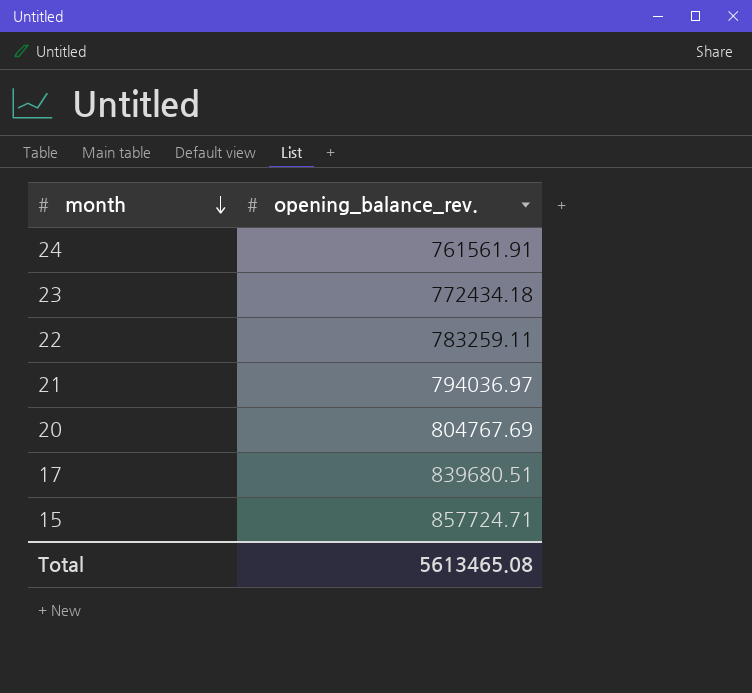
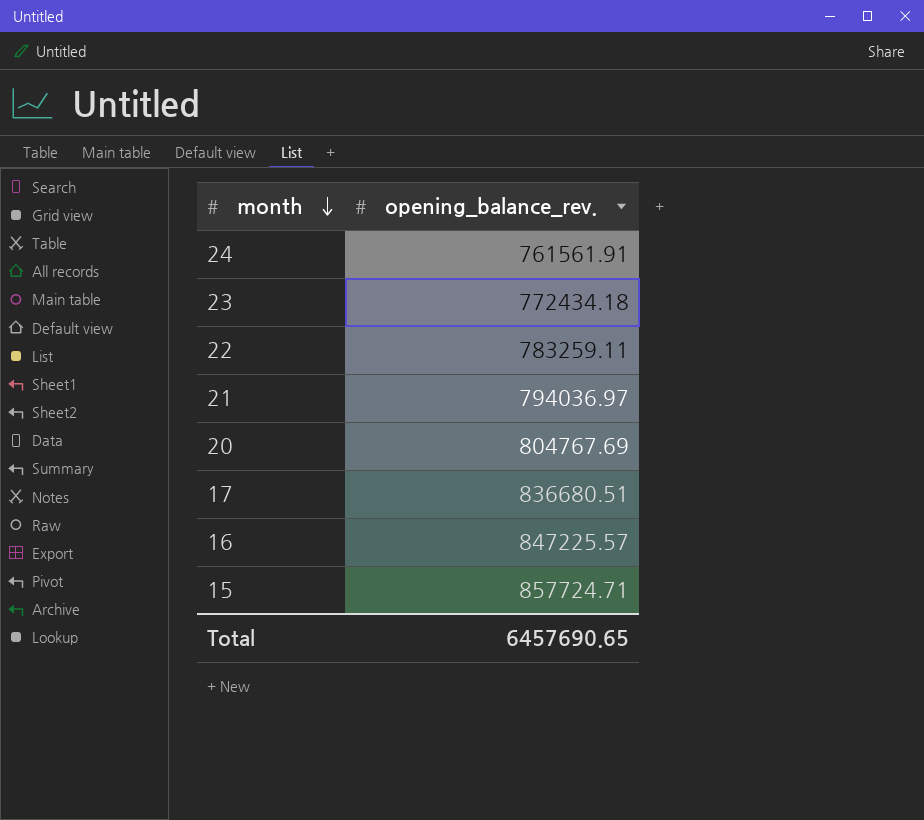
17 | opening_balance_rev.: 839680.51 -> 836680.51
row 16: none -> 847225.57
Total | opening_balance_rev.: 5613465.08 -> 6457690.65

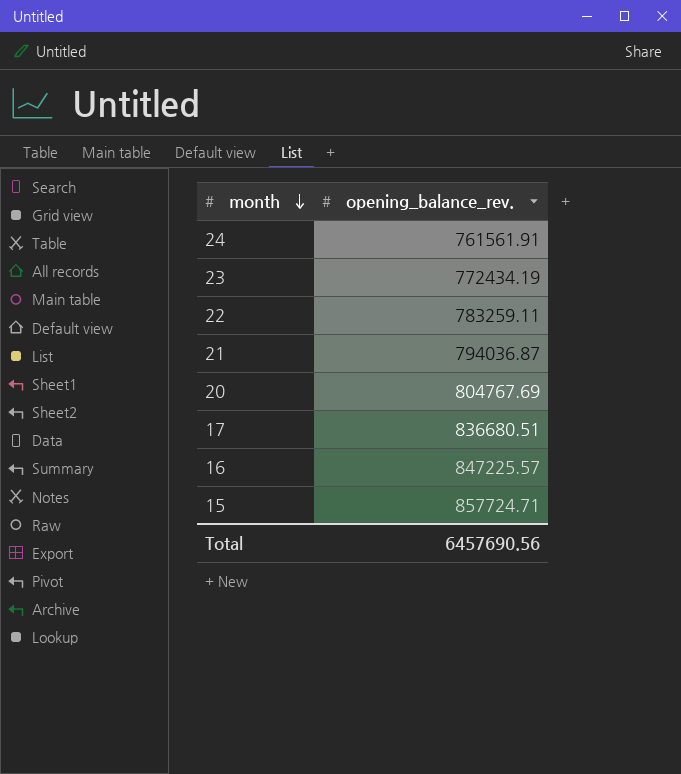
23 | opening_balance_rev.: 772434.18 -> 772434.19
21 | opening_balance_rev.: 794036.97 -> 794036.87
Total | opening_balance_rev.: 6457690.65 -> 6457690.56

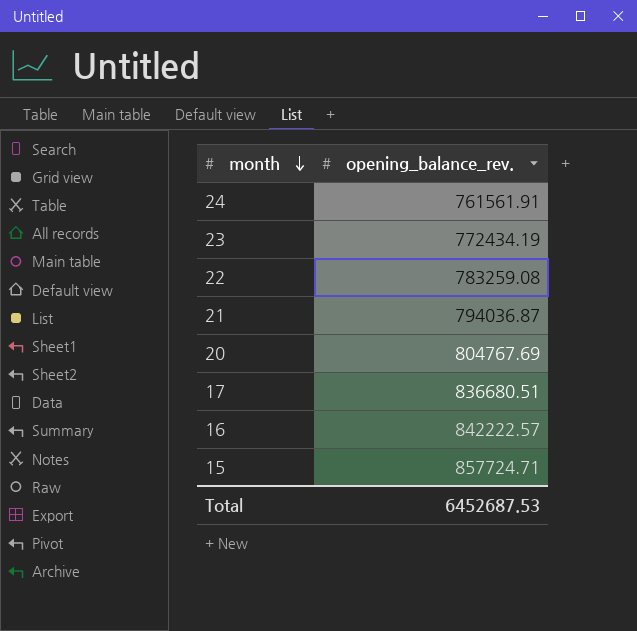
22 | opening_balance_rev.: 783259.11 -> 783259.08
16 | opening_balance_rev.: 847225.57 -> 842222.57
Total | opening_balance_rev.: 6457690.56 -> 6452687.53

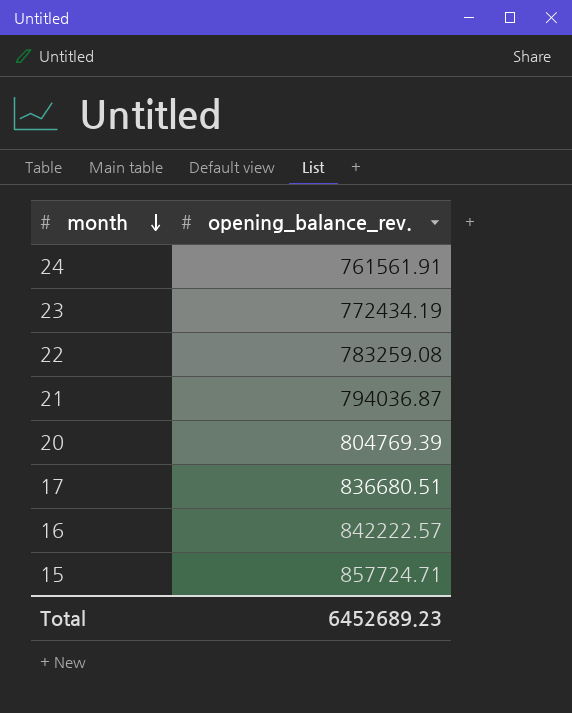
20 | opening_balance_rev.: 804767.69 -> 804769.39
Total | opening_balance_rev.: 6452687.53 -> 6452689.23

